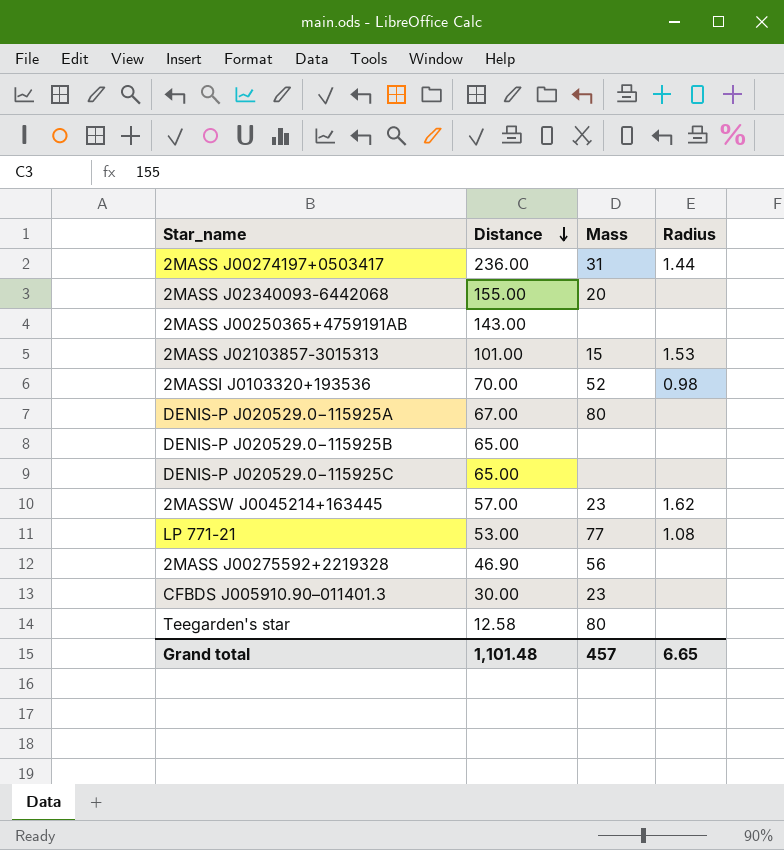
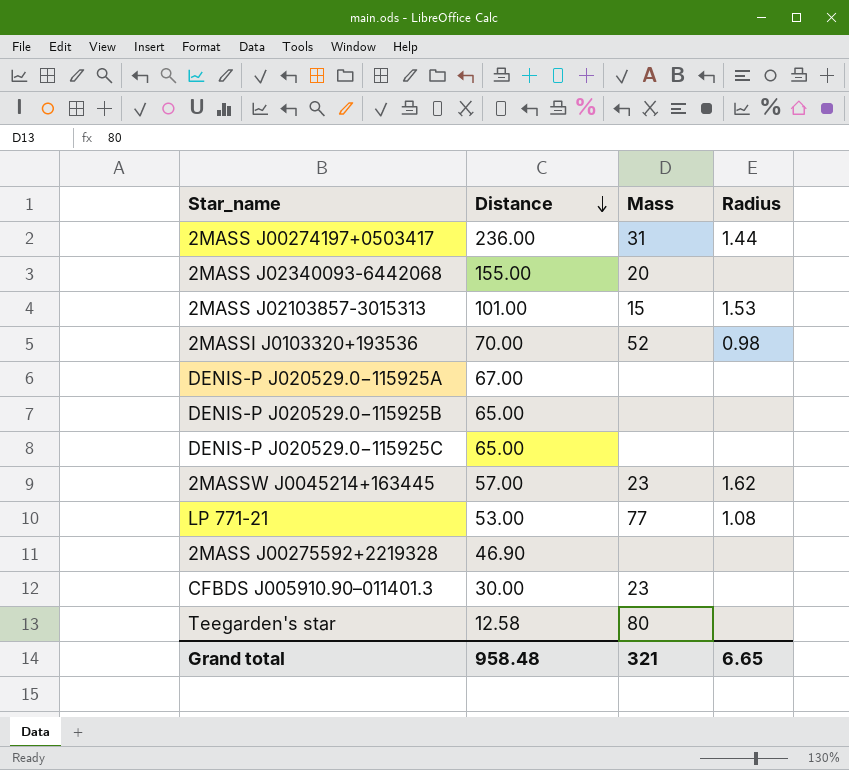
row 2MASS J00250365+4759191AB: 143.00 | none | none -> none
DENIS-P J020529.0−115925A | Mass: 80 -> none
2MASS J00275592+2219328 | Mass: 56 -> none
Grand total | Distance: 1,101.48 -> 958.48
Grand total | Mass: 457 -> 321

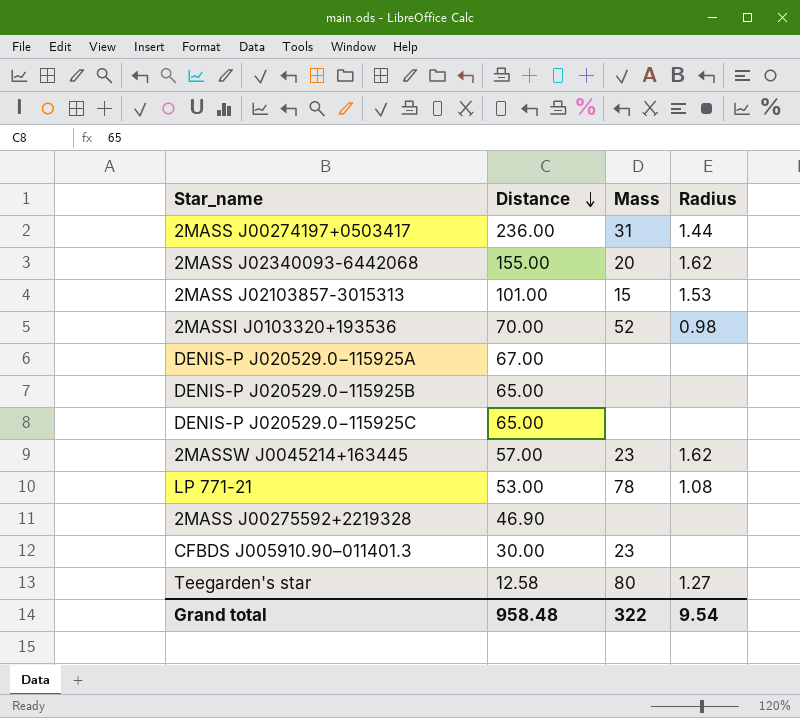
2MASS J02340093-6442068 | Radius: none -> 1.62
LP 771-21 | Mass: 77 -> 78
Teegarden's star | Radius: none -> 1.27
Grand total | Mass: 321 -> 322
Grand total | Radius: 6.65 -> 9.54

